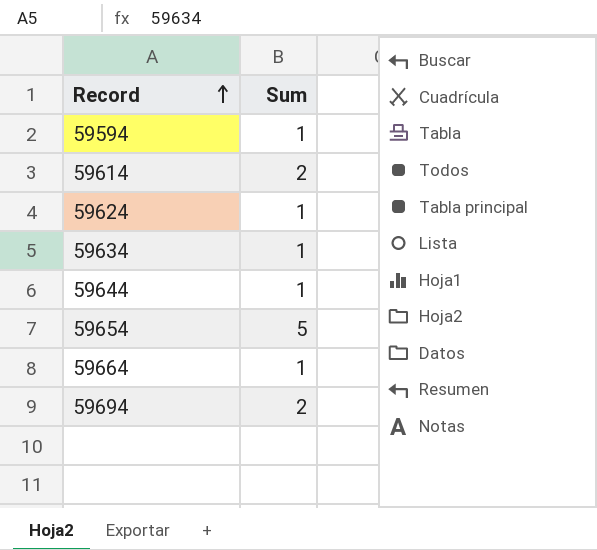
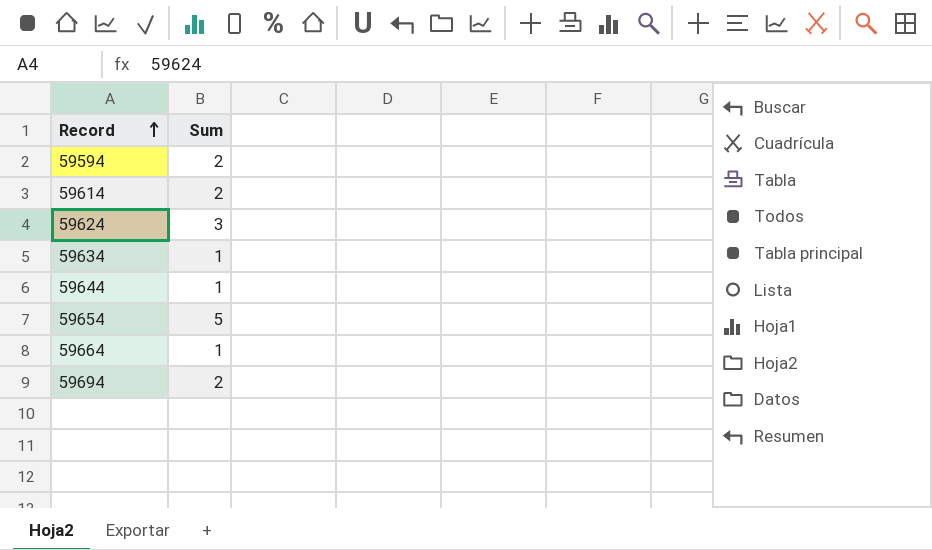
59594 | Sum: 1 -> 2
59624 | Sum: 1 -> 3

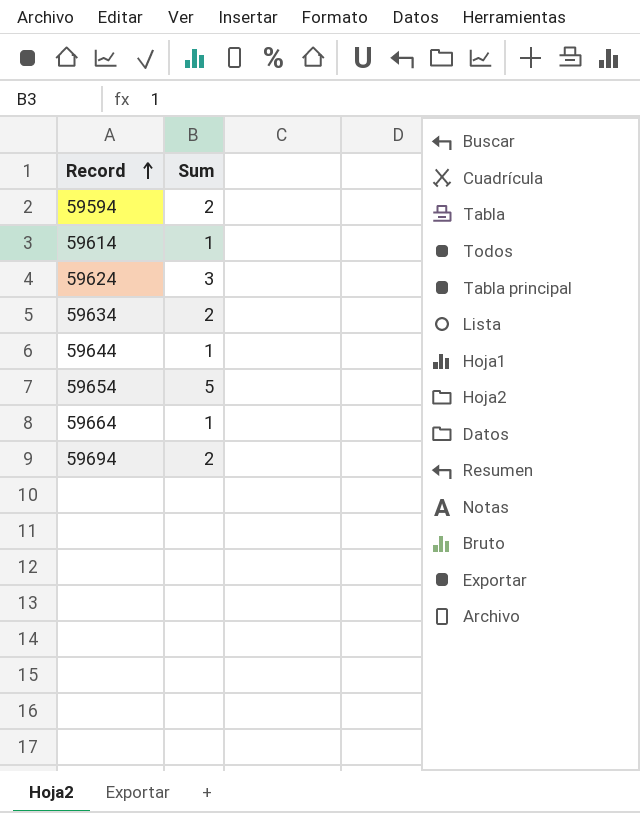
59614 | Sum: 2 -> 1
59634 | Sum: 1 -> 2

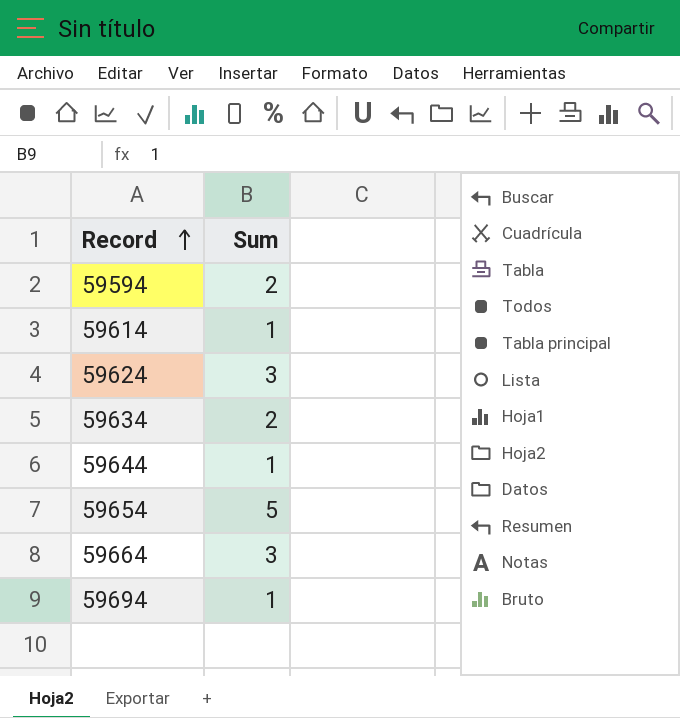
59664 | Sum: 1 -> 3
59694 | Sum: 2 -> 1

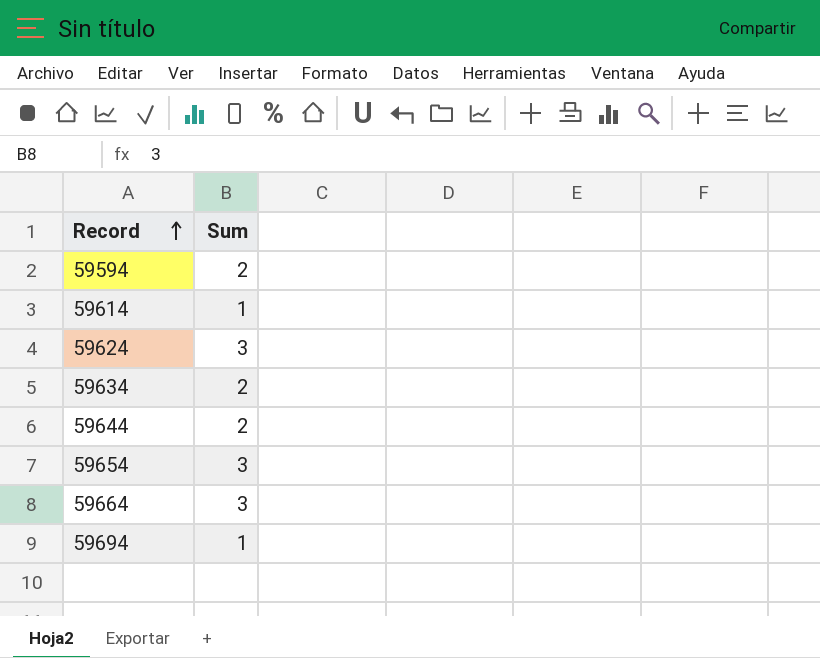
59644 | Sum: 1 -> 2
59654 | Sum: 5 -> 3

